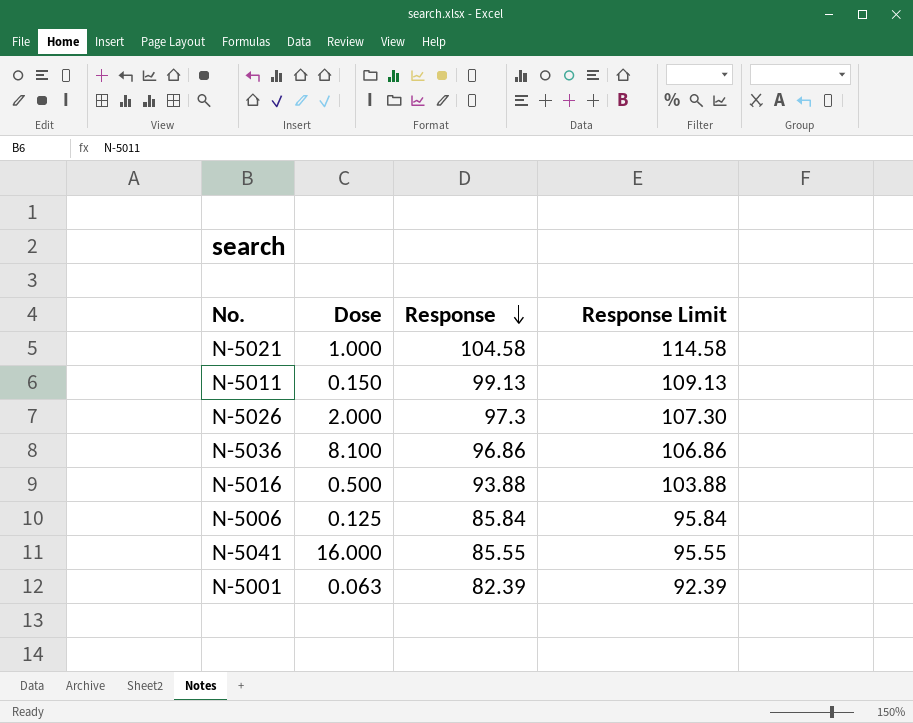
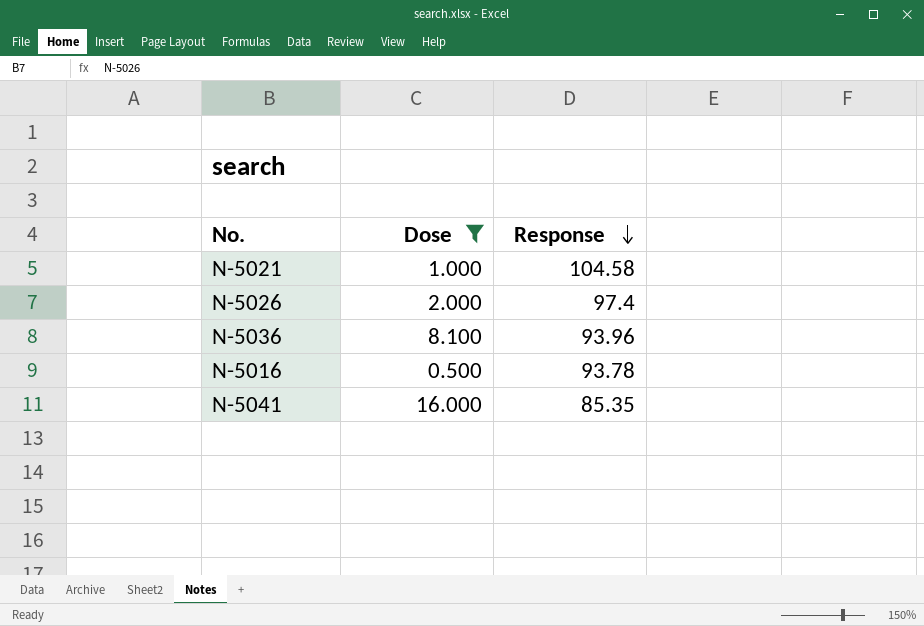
filter: none -> Dose >= 0.500
column Response Limit | formula: [Response] + 10 -> none
N-5026 | Response: 97.3 -> 97.4
N-5036 | Response: 96.86 -> 93.96
N-5016 | Response: 93.88 -> 93.78
N-5041 | Response: 85.55 -> 85.35

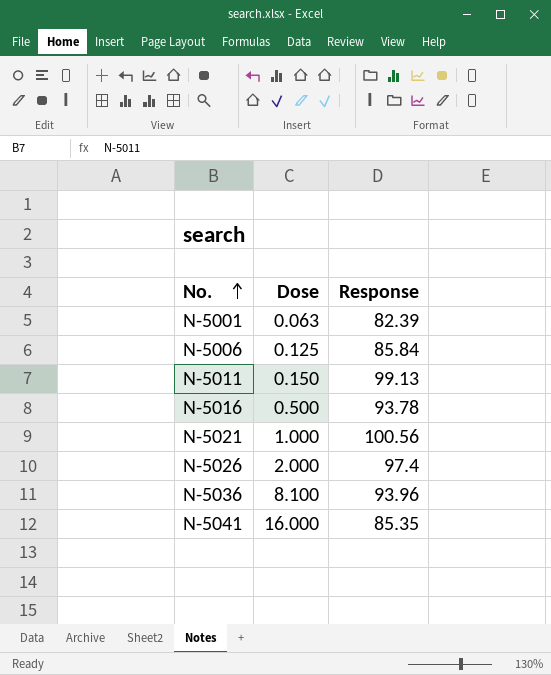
filter: Dose >= 0.500 -> none
row order: Response descending -> No. ascending
N-5021 | Response: 104.58 -> 100.56

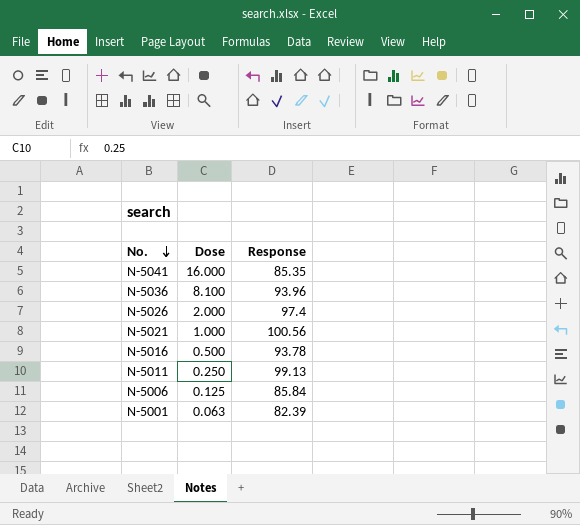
row order: No. ascending -> No. descending
N-5011 | Dose: 0.150 -> 0.250

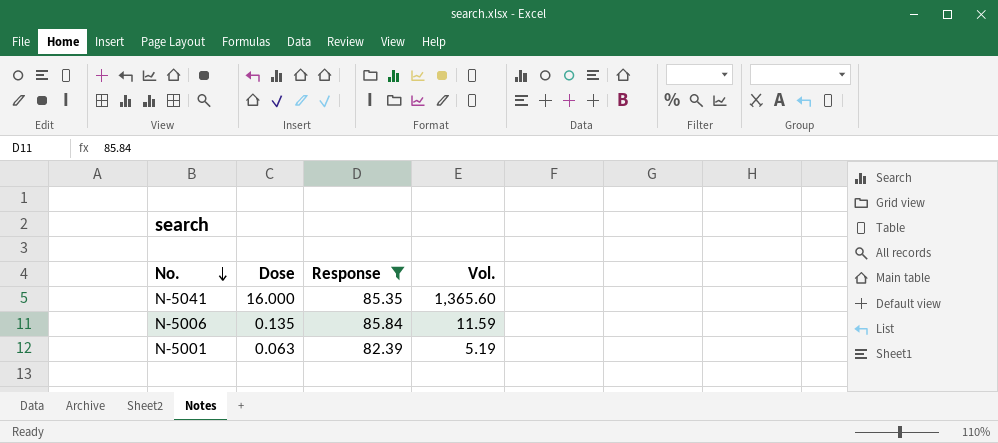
filter: none -> Response <= 85.84
column Vol. | formula: none -> [Dose] * [Response]
N-5006 | Dose: 0.125 -> 0.135

